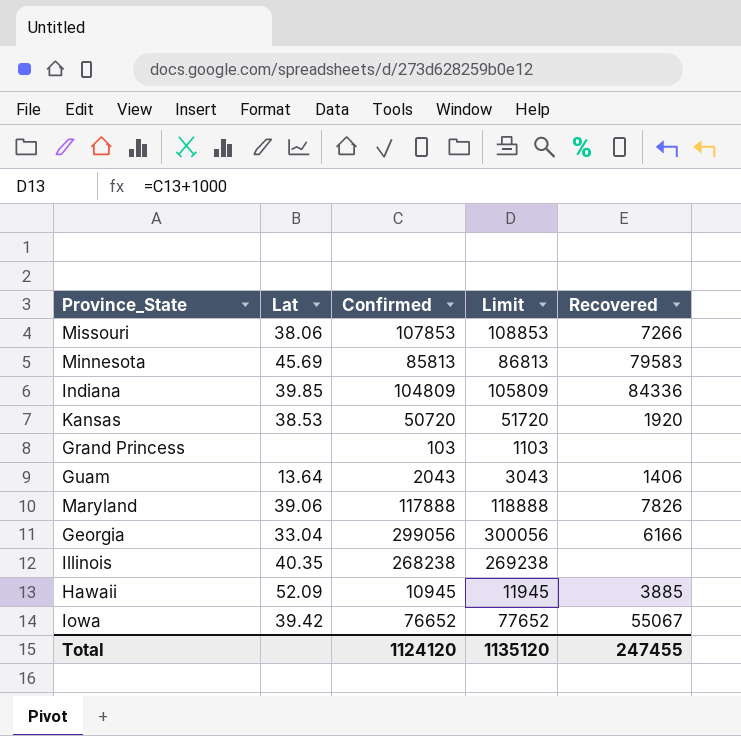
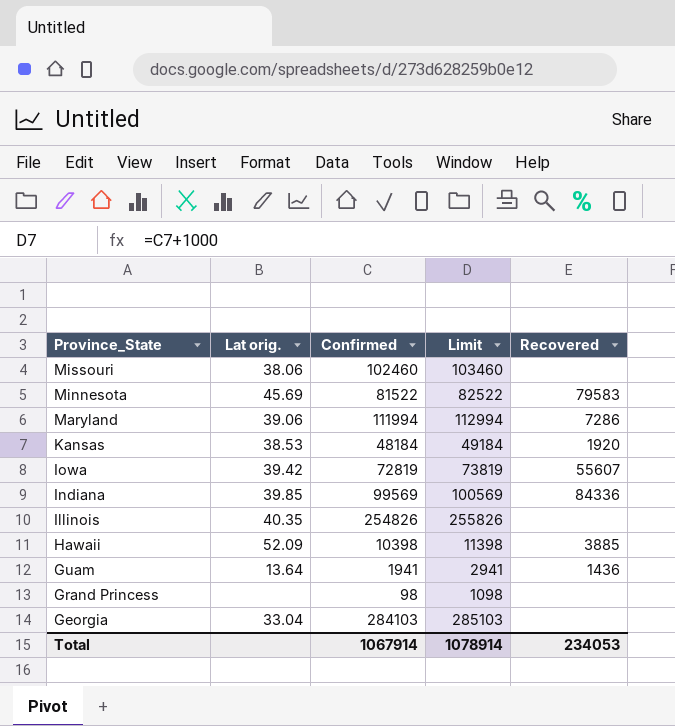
row order: none -> Province_State descending
column name: Lat -> Lat orig.
Missouri | Confirmed: 107853 -> 102460
Missouri | Limit: 108853 -> 103460
Missouri | Recovered: 7266 -> none
Minnesota | Confirmed: 85813 -> 81522
Minnesota | Limit: 86813 -> 82522
Maryland | Confirmed: 117888 -> 111994
Maryland | Limit: 118888 -> 112994
Maryland | Recovered: 7826 -> 7286
Kansas | Confirmed: 50720 -> 48184
Kansas | Limit: 51720 -> 49184
Iowa | Confirmed: 76652 -> 72819
Iowa | Limit: 77652 -> 73819
Iowa | Recovered: 55067 -> 55607
Indiana | Confirmed: 104809 -> 99569
Indiana | Limit: 105809 -> 100569
Illinois | Confirmed: 268238 -> 254826
Illinois | Limit: 269238 -> 255826
Hawaii | Confirmed: 10945 -> 10398
Hawaii | Limit: 11945 -> 11398
Guam | Confirmed: 2043 -> 1941
Guam | Limit: 3043 -> 2941
Guam | Recovered: 1406 -> 1436
Grand Princess | Confirmed: 103 -> 98
Grand Princess | Limit: 1103 -> 1098
Georgia | Confirmed: 299056 -> 284103
Georgia | Limit: 300056 -> 285103
Georgia | Recovered: 6166 -> none
Total | Confirmed: 1124120 -> 1067914
Total | Limit: 1135120 -> 1078914
Total | Recovered: 247455 -> 234053

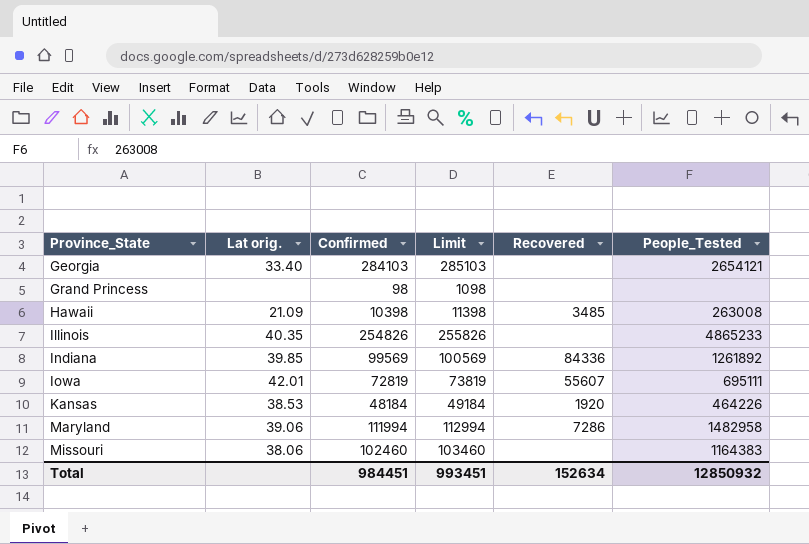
row order: Province_State descending -> Province_State ascending
column People_Tested | position: none -> 6
row Minnesota: 45.69 | 81522 | 82522 | 79583 -> none
row Guam: 13.64 | 1941 | 2941 | 1436 -> none
Georgia | Lat orig.: 33.04 -> 33.40
Hawaii | Lat orig.: 52.09 -> 21.09
Hawaii | Recovered: 3885 -> 3485
Iowa | Lat orig.: 39.42 -> 42.01
Total | Confirmed: 1067914 -> 984451
Total | Limit: 1078914 -> 993451
Total | Recovered: 234053 -> 152634

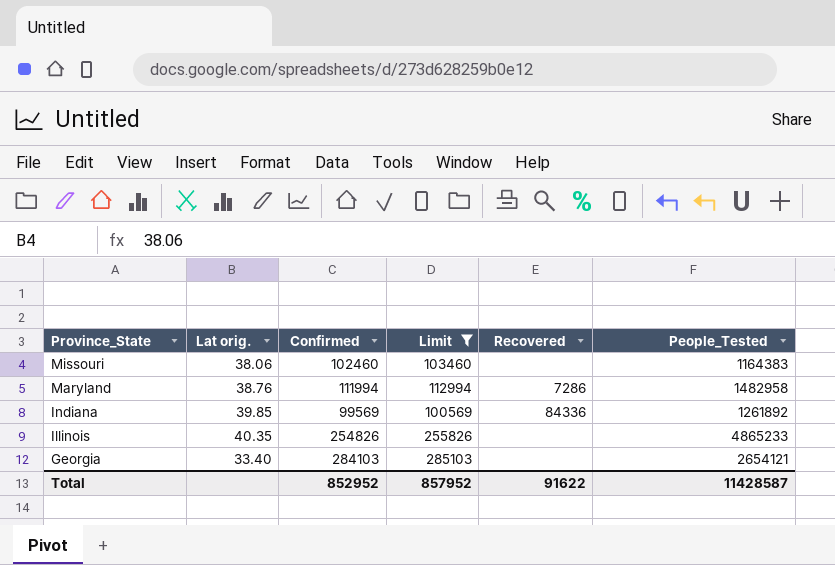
filter: none -> Limit >= 100569
row order: Province_State ascending -> Province_State descending
Maryland | Lat orig.: 39.06 -> 38.76
Total | Confirmed: 984451 -> 852952
Total | Limit: 993451 -> 857952
Total | Recovered: 152634 -> 91622
Total | People_Tested: 12850932 -> 11428587

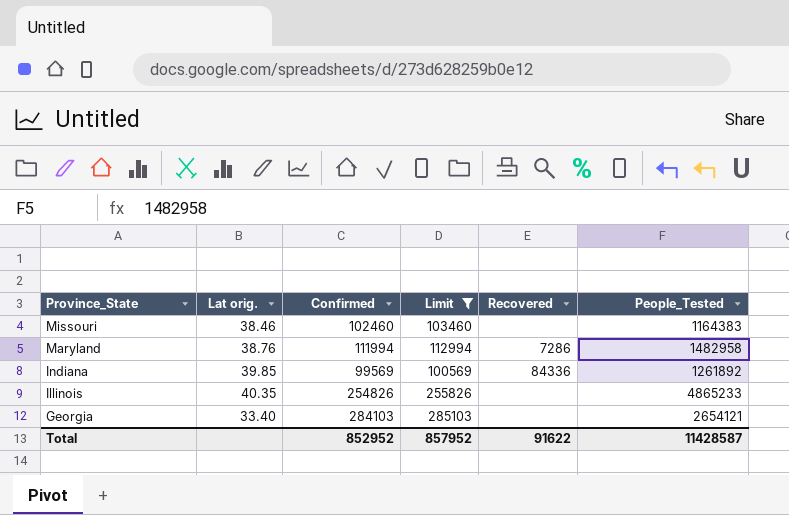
Missouri | Lat orig.: 38.06 -> 38.46

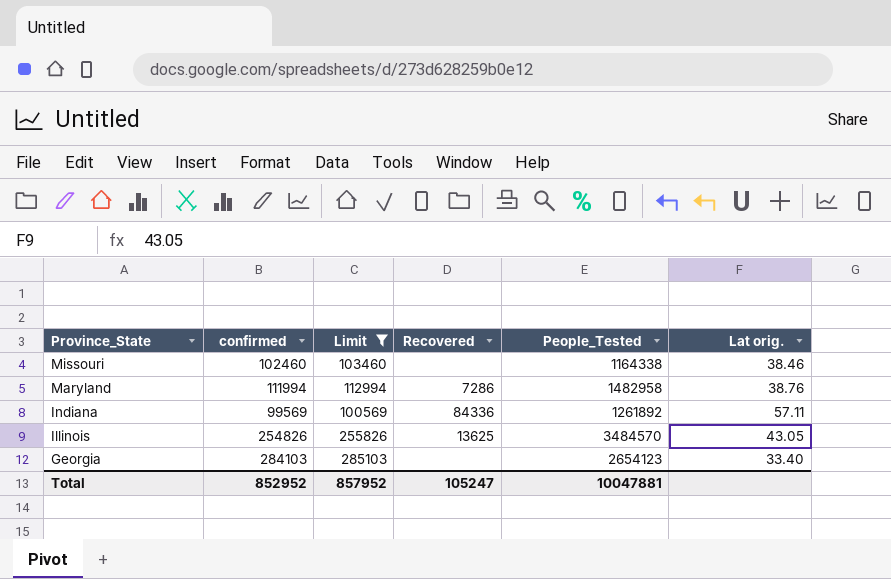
column name: Confirmed -> confirmed
column Lat orig. | position: 2 -> 6
Missouri | People_Tested: 1164383 -> 1164338
Indiana | Lat orig.: 39.85 -> 57.11
Illinois | Recovered: none -> 13625
Illinois | People_Tested: 4865233 -> 3484570
Illinois | Lat orig.: 40.35 -> 43.05
Georgia | People_Tested: 2654121 -> 2654123
Total | Recovered: 91622 -> 105247
Total | People_Tested: 11428587 -> 10047881

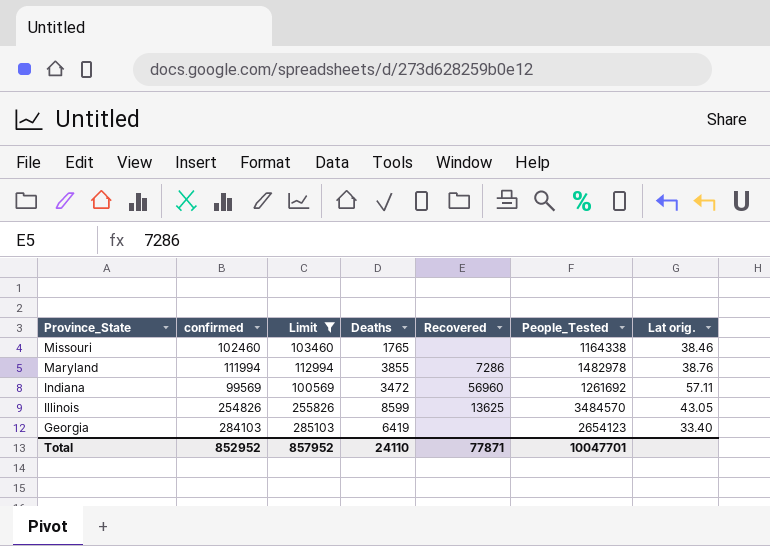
column Deaths | position: none -> 4
Maryland | People_Tested: 1482958 -> 1482978
Indiana | Recovered: 84336 -> 56960
Indiana | People_Tested: 1261892 -> 1261692
Total | Recovered: 105247 -> 77871
Total | People_Tested: 10047881 -> 10047701

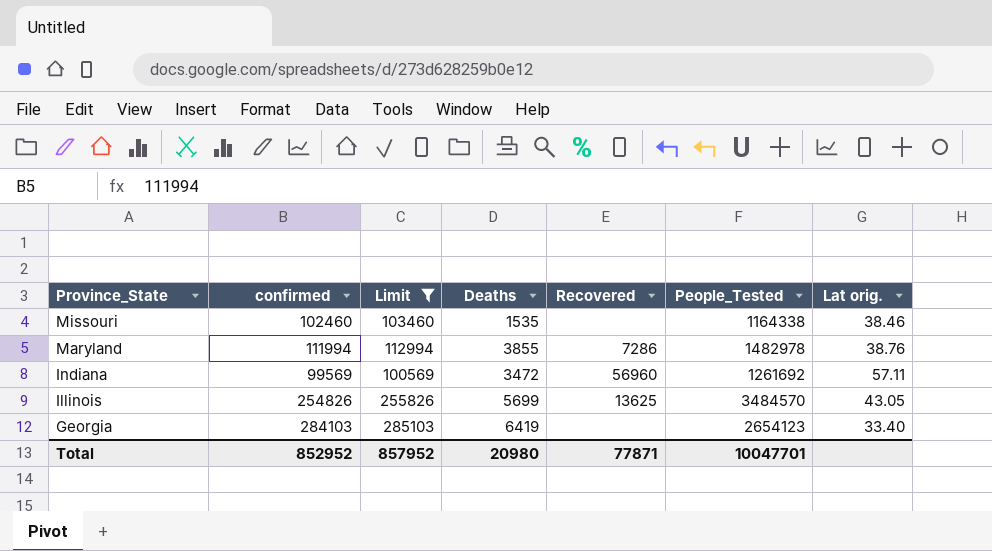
Missouri | Deaths: 1765 -> 1535
Illinois | Deaths: 8599 -> 5699
Total | Deaths: 24110 -> 20980

